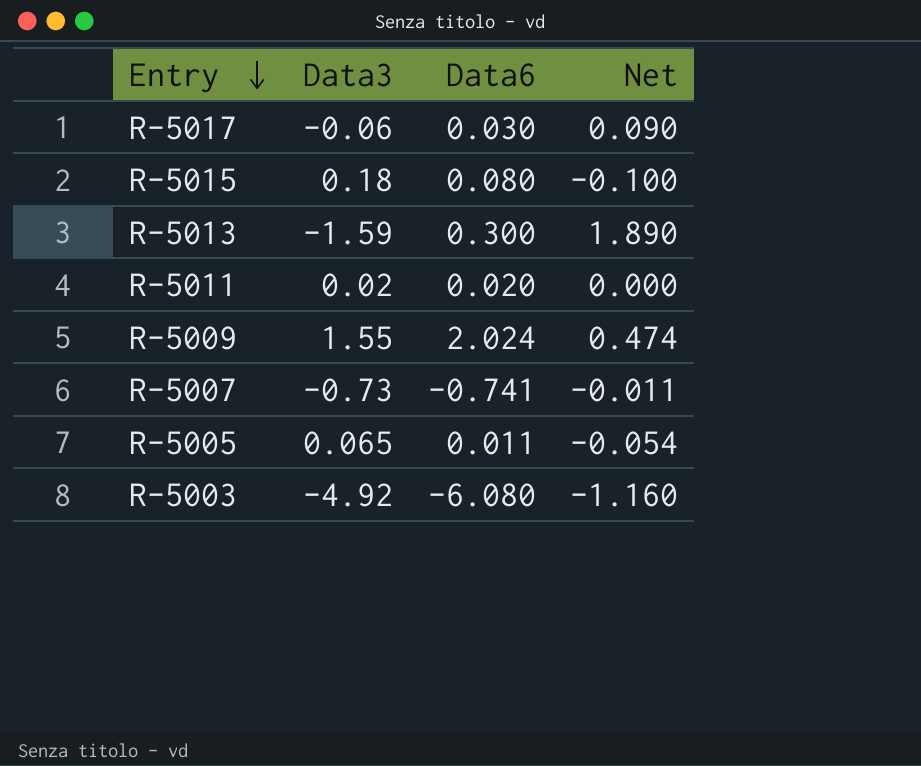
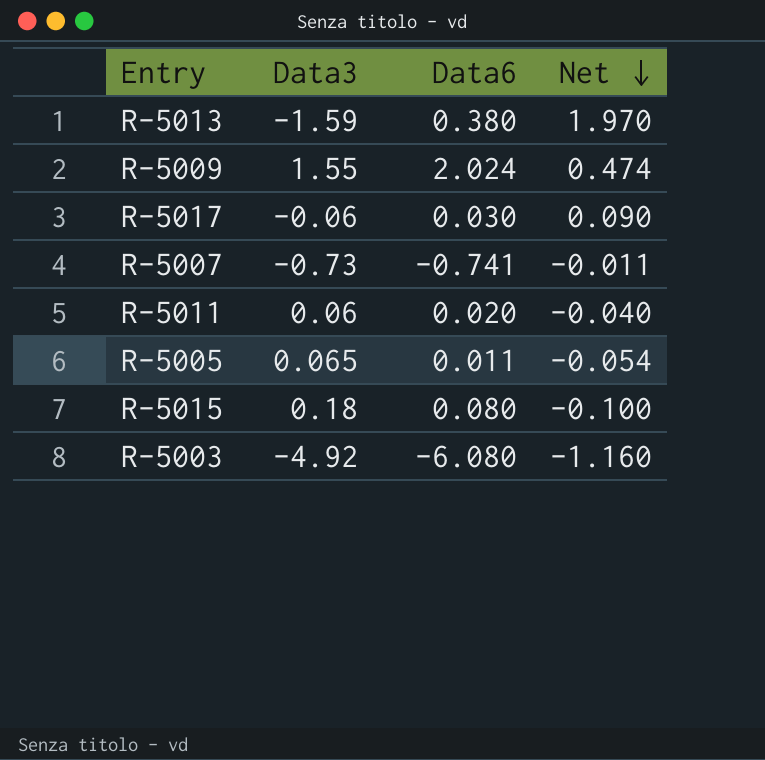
row order: Entry descending -> Net descending
R-5013 | Data6: 0.300 -> 0.380
R-5013 | Net: 1.890 -> 1.970
R-5011 | Data3: 0.02 -> 0.06
R-5011 | Net: 0.000 -> -0.040

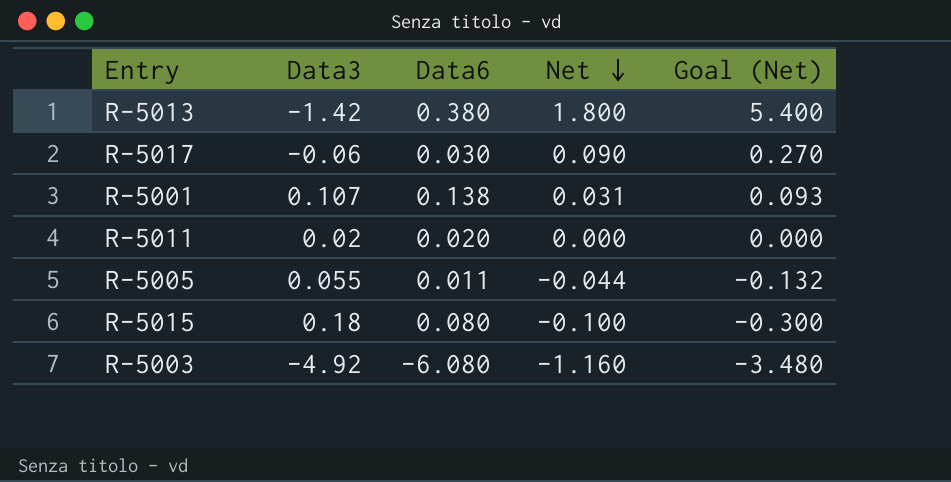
column Goal (Net) | formula: none -> [Net] * 3
row R-5009: 1.55 | 2.024 | 0.474 -> none
row R-5007: -0.73 | -0.741 | -0.011 -> none
R-5013 | Data3: -1.59 -> -1.42
R-5013 | Net: 1.970 -> 1.800
row R-5001: none -> 0.107 | 0.138 | 0.031 | 0.093
R-5011 | Data3: 0.06 -> 0.02
R-5011 | Net: -0.040 -> 0.000
R-5005 | Data3: 0.065 -> 0.055
R-5005 | Net: -0.054 -> -0.044

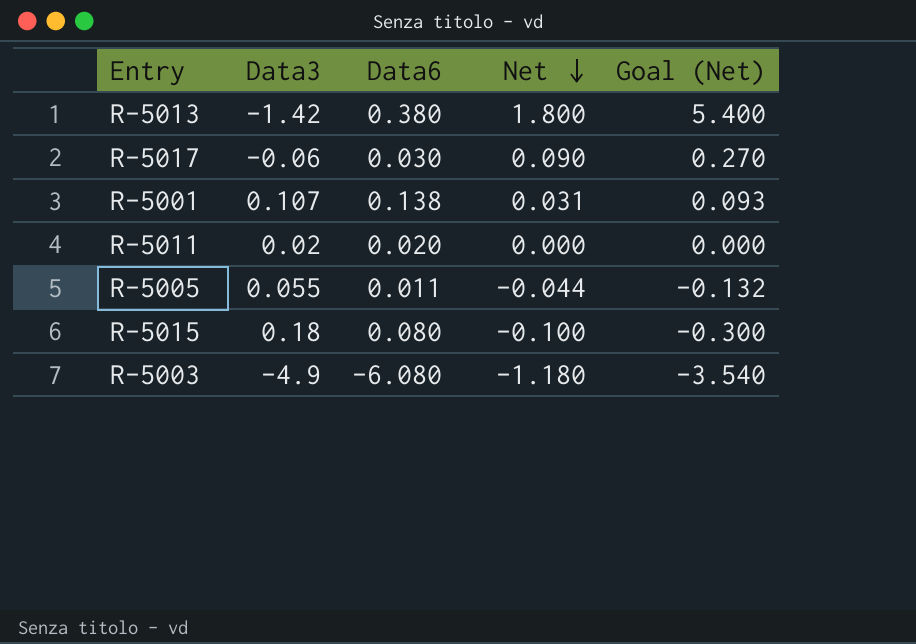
R-5003 | Data3: -4.92 -> -4.9
R-5003 | Net: -1.160 -> -1.180
R-5003 | Goal (Net): -3.480 -> -3.540

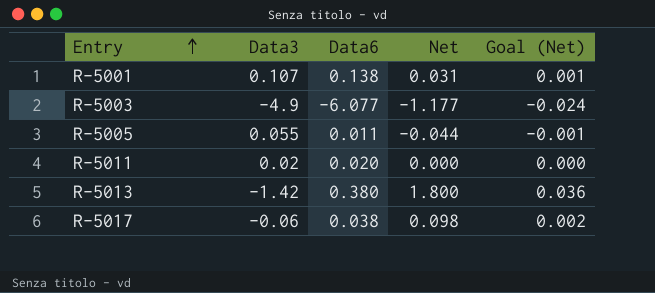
row order: Net descending -> Entry ascending
column Goal (Net) | formula: [Net] * 3 -> [Net] * 0.02
row R-5015: 0.18 | 0.080 | -0.100 | -0.300 -> none
R-5003 | Data6: -6.080 -> -6.077
R-5003 | Net: -1.180 -> -1.177
R-5017 | Data6: 0.030 -> 0.038
R-5017 | Net: 0.090 -> 0.098

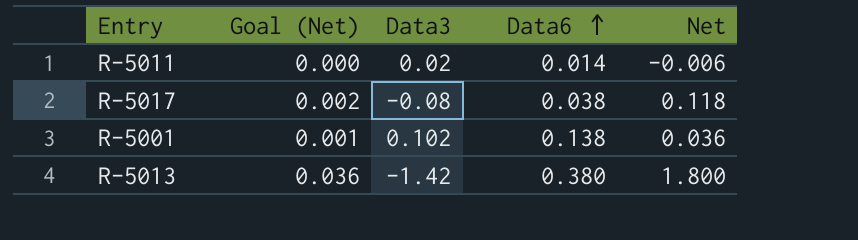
row order: Entry ascending -> Data6 ascending
column Goal (Net) | position: 5 -> 2
row R-5003: -4.9 | -6.077 | -1.177 | -0.024 -> none
row R-5005: 0.055 | 0.011 | -0.044 | -0.001 -> none
R-5011 | Data6: 0.020 -> 0.014
R-5011 | Net: 0.000 -> -0.006
R-5017 | Data3: -0.06 -> -0.08
R-5017 | Net: 0.098 -> 0.118
R-5001 | Data3: 0.107 -> 0.102
R-5001 | Net: 0.031 -> 0.036

